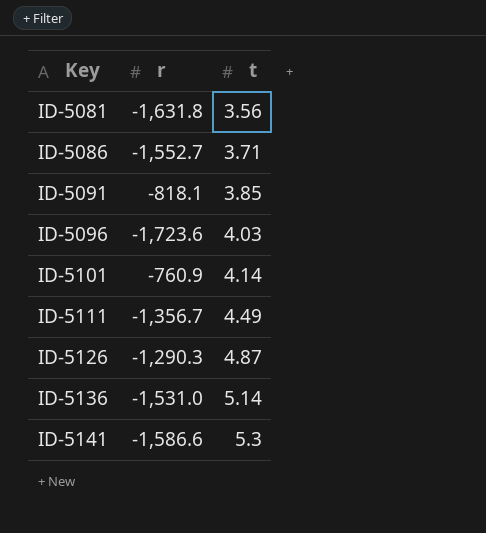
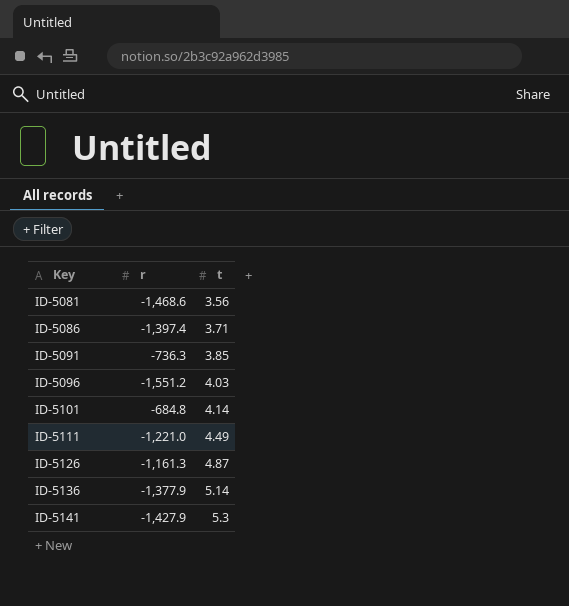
ID-5081 | r: -1,631.8 -> -1,468.6
ID-5086 | r: -1,552.7 -> -1,397.4
ID-5091 | r: -818.1 -> -736.3
ID-5096 | r: -1,723.6 -> -1,551.2
ID-5101 | r: -760.9 -> -684.8
ID-5111 | r: -1,356.7 -> -1,221.0
ID-5126 | r: -1,290.3 -> -1,161.3
ID-5136 | r: -1,531.0 -> -1,377.9
ID-5141 | r: -1,586.6 -> -1,427.9

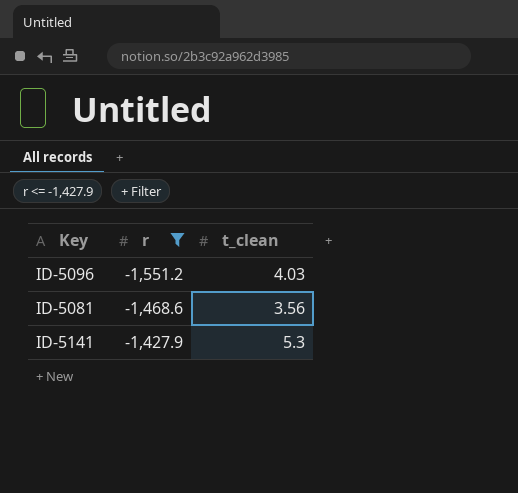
filter: none -> r <= -1,427.9
row order: Key ascending -> r ascending
column name: t -> t_clean

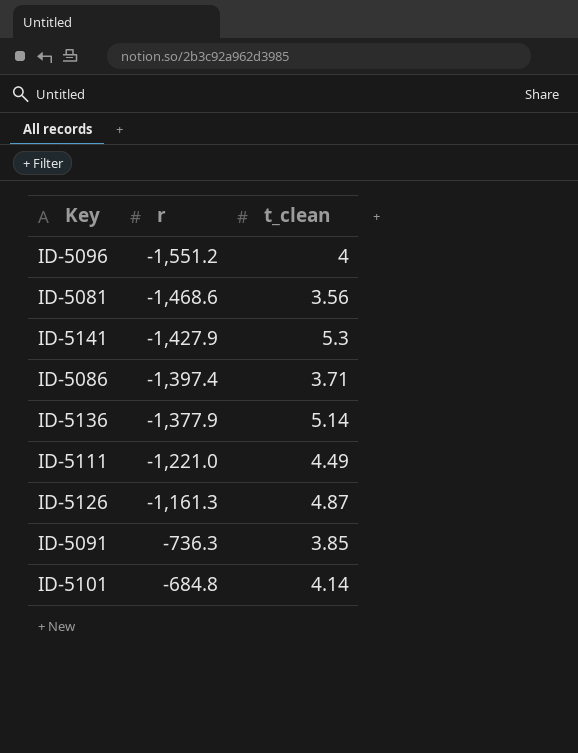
filter: r <= -1,427.9 -> none
ID-5096 | t_clean: 4.03 -> 4

